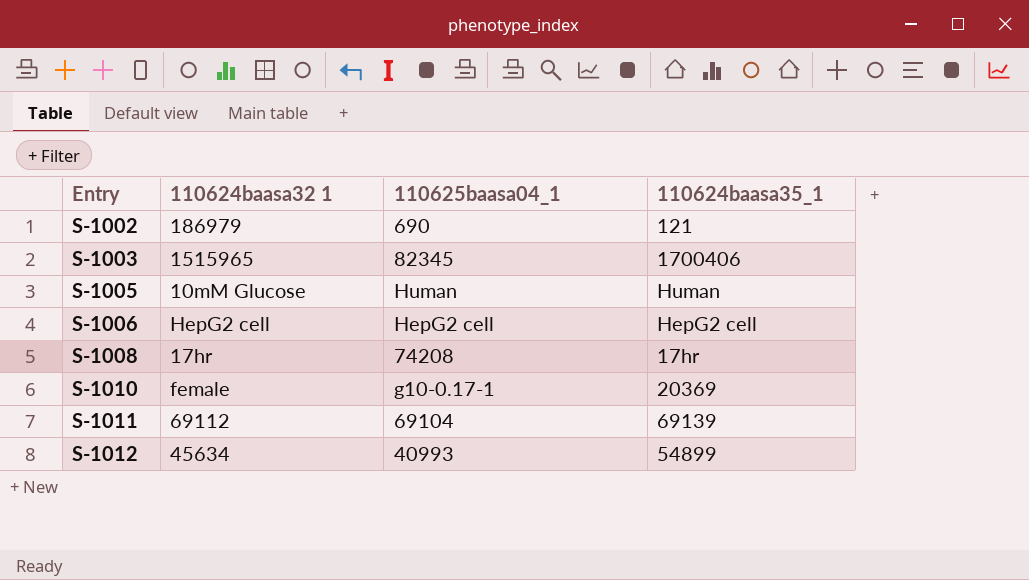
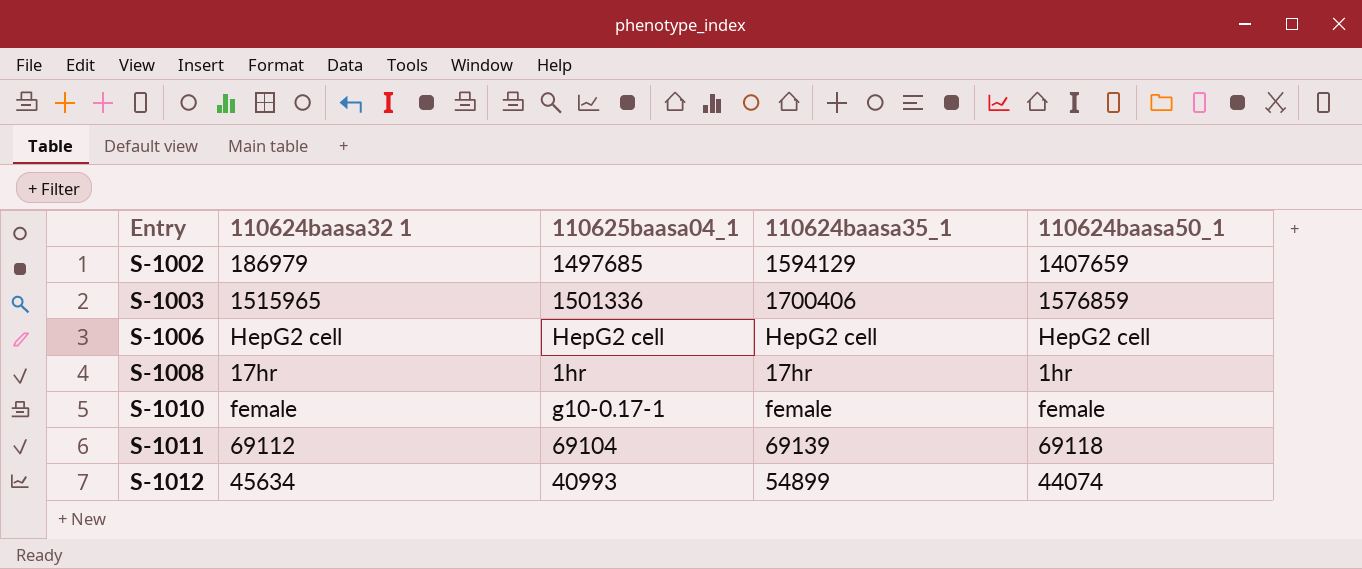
column 110624baasa50_1 | position: none -> 5
row S-1005: 10mM Glucose | Human | Human -> none
S-1002 | 110625baasa04_1: 690 -> 1497685
S-1002 | 110624baasa35_1: 121 -> 1594129
S-1003 | 110625baasa04_1: 82345 -> 1501336
S-1008 | 110625baasa04_1: 74208 -> 1hr
S-1010 | 110624baasa35_1: 20369 -> female

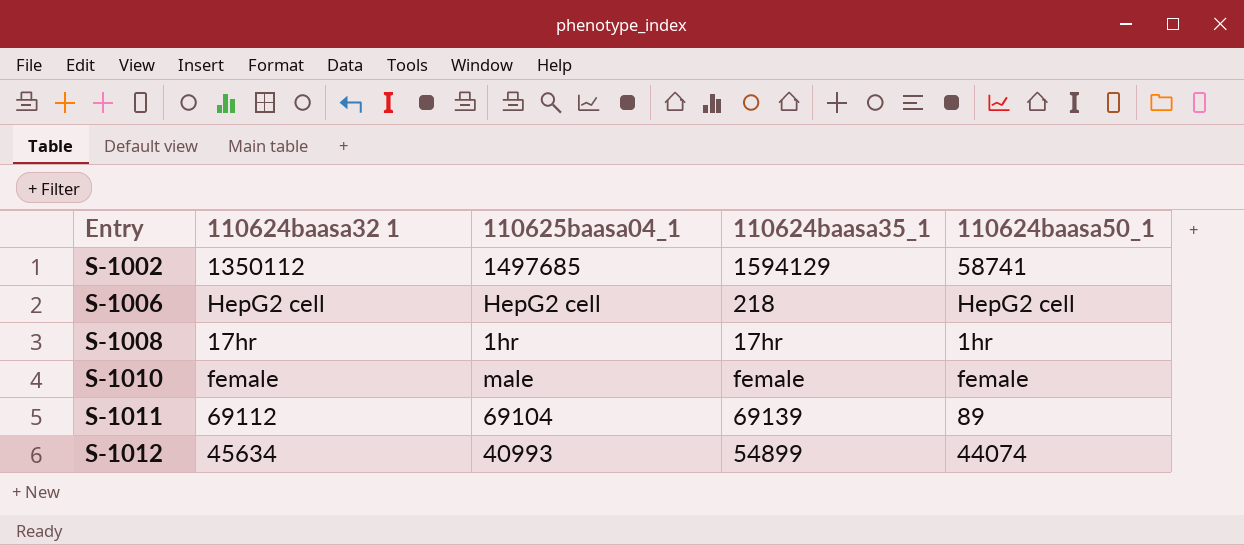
row S-1003: 1515965 | 1501336 | 1700406 | 1576859 -> none
S-1002 | 110624baasa32 1: 186979 -> 1350112
S-1002 | 110624baasa50_1: 1407659 -> 58741
S-1006 | 110624baasa35_1: HepG2 cell -> 218
S-1010 | 110625baasa04_1: g10-0.17-1 -> male
S-1011 | 110624baasa50_1: 69118 -> 89

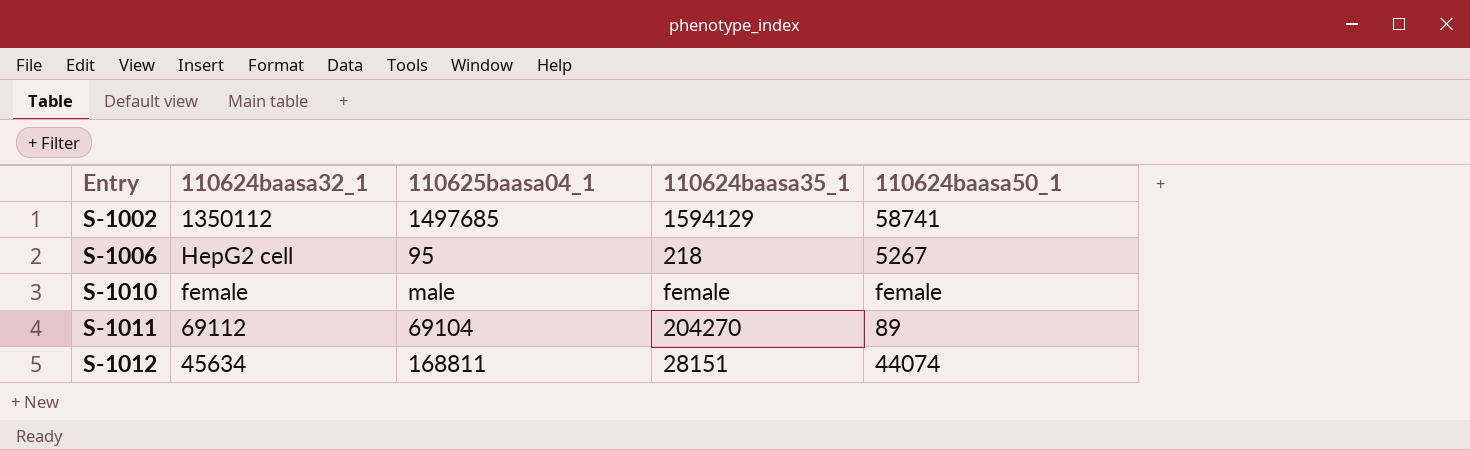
column name: 110624baasa32 1 -> 110624baasa32_1
row S-1008: 17hr | 1hr | 17hr | 1hr -> none
S-1006 | 110625baasa04_1: HepG2 cell -> 95
S-1006 | 110624baasa50_1: HepG2 cell -> 5267
S-1011 | 110624baasa35_1: 69139 -> 204270
S-1012 | 110625baasa04_1: 40993 -> 168811
S-1012 | 110624baasa35_1: 54899 -> 28151

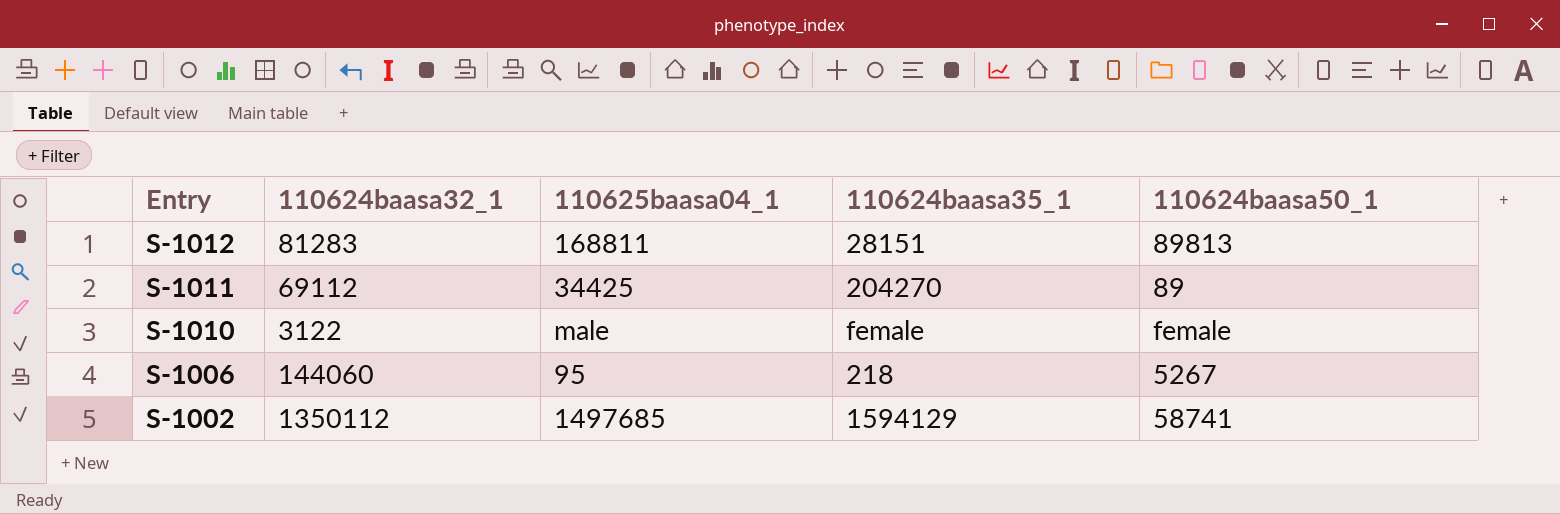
row order: Entry ascending -> Entry descending
S-1012 | 110624baasa32_1: 45634 -> 81283
S-1012 | 110624baasa50_1: 44074 -> 89813
S-1011 | 110625baasa04_1: 69104 -> 34425
S-1010 | 110624baasa32_1: female -> 3122
S-1006 | 110624baasa32_1: HepG2 cell -> 144060

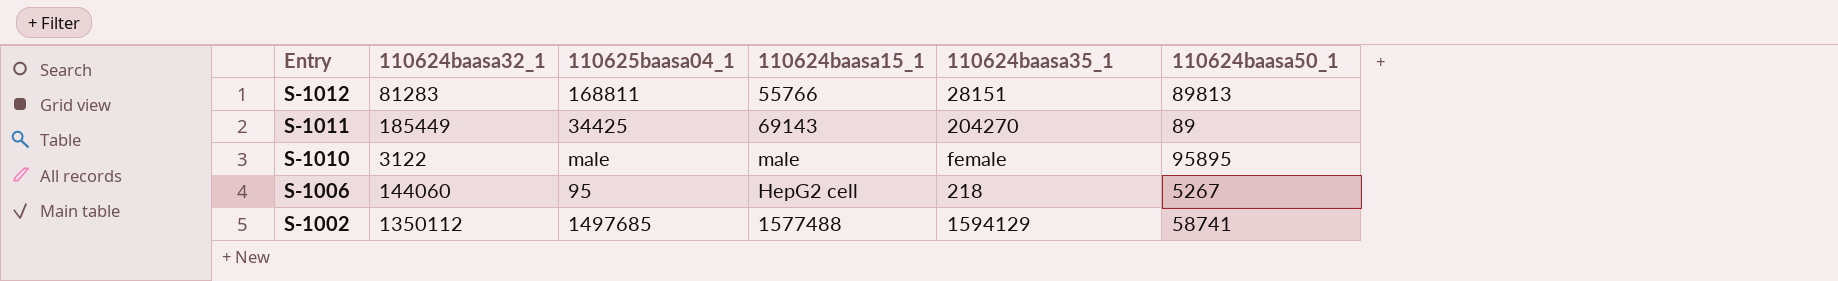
column 110624baasa15_1 | position: none -> 4
S-1011 | 110624baasa32_1: 69112 -> 185449
S-1010 | 110624baasa50_1: female -> 95895

